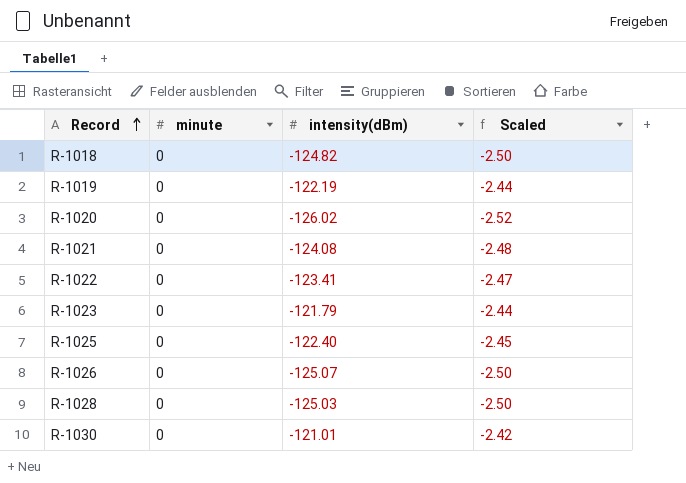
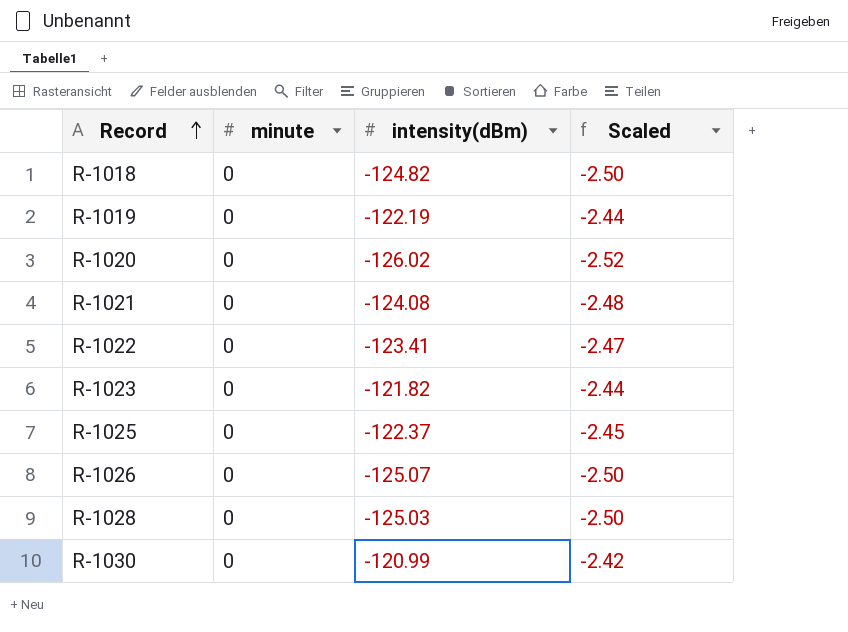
R-1023 | intensity(dBm): -121.79 -> -121.82
R-1025 | intensity(dBm): -122.40 -> -122.37
R-1030 | intensity(dBm): -121.01 -> -120.99

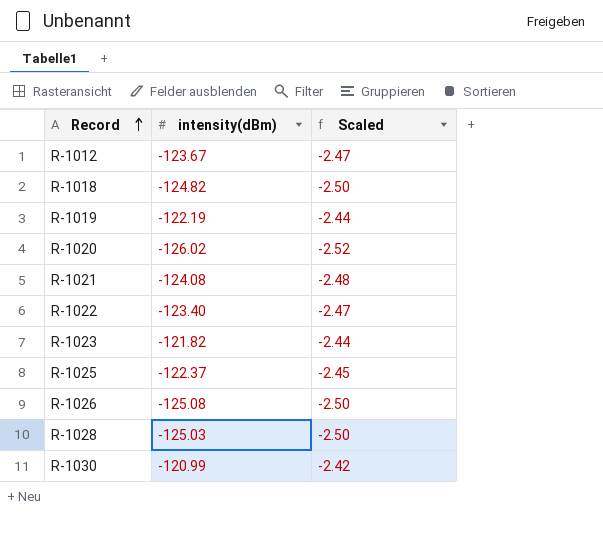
column minute | position: 2 -> none
row R-1012: none -> -123.67 | -2.47
R-1022 | intensity(dBm): -123.41 -> -123.40
R-1026 | intensity(dBm): -125.07 -> -125.08

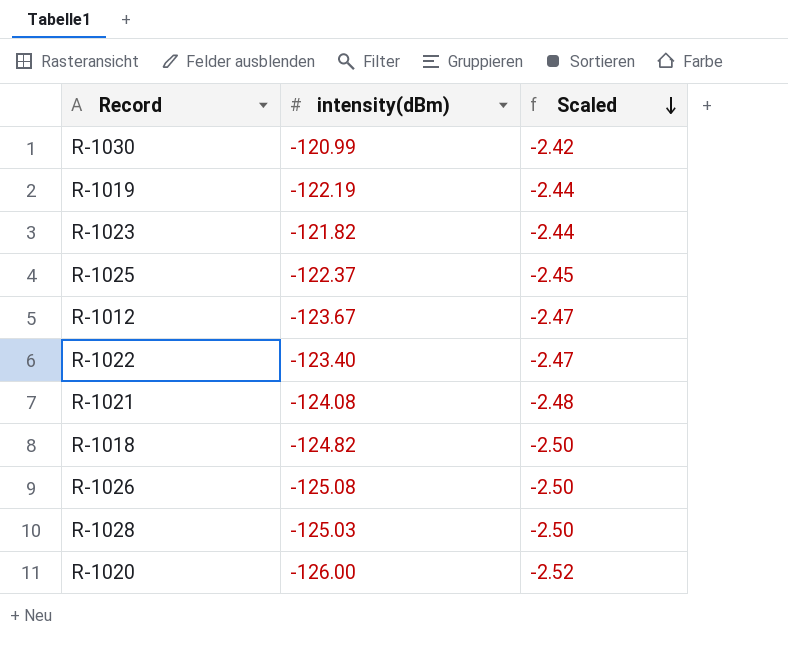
row order: Record ascending -> Scaled descending
R-1020 | intensity(dBm): -126.02 -> -126.00

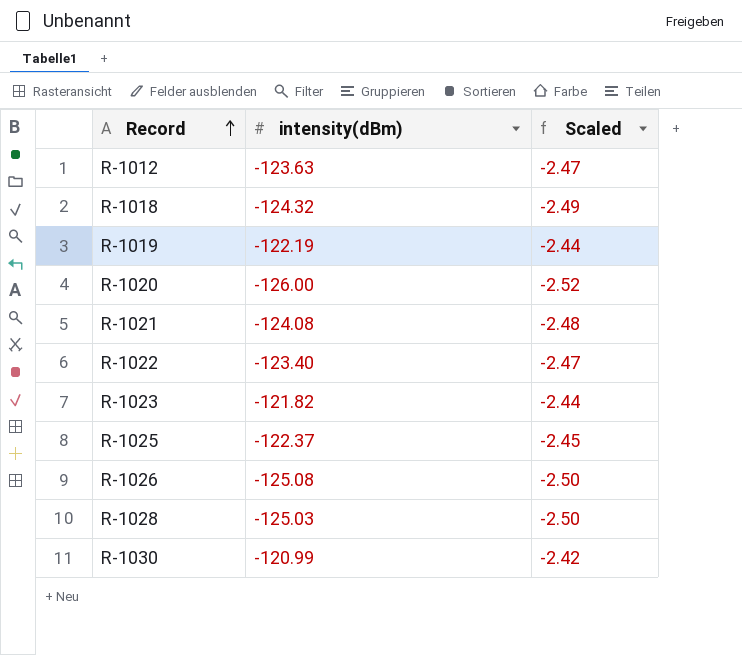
row order: Scaled descending -> Record ascending
R-1012 | intensity(dBm): -123.67 -> -123.63
R-1018 | intensity(dBm): -124.82 -> -124.32
R-1018 | Scaled: -2.50 -> -2.49

